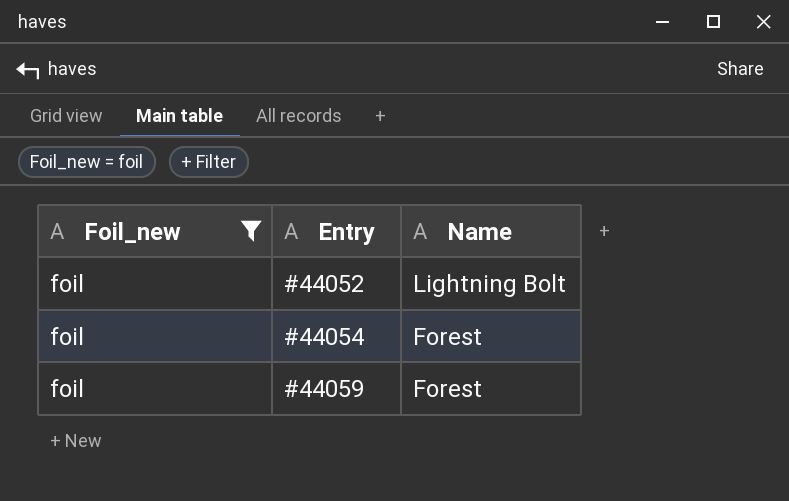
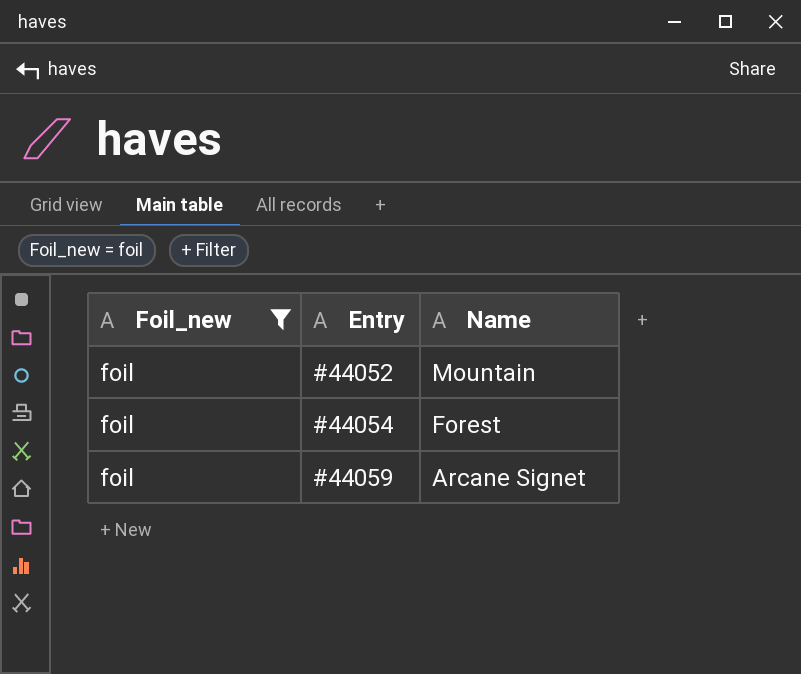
#44052 | Name: Lightning Bolt -> Mountain
#44059 | Name: Forest -> Arcane Signet

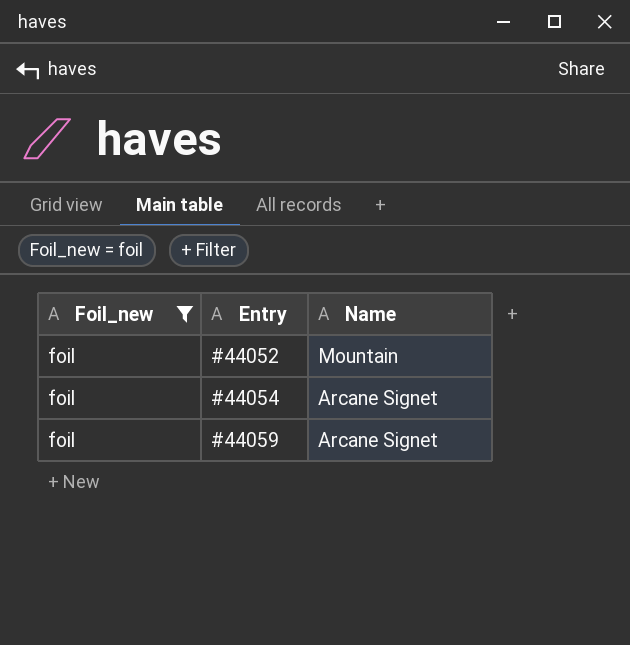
#44054 | Name: Forest -> Arcane Signet

